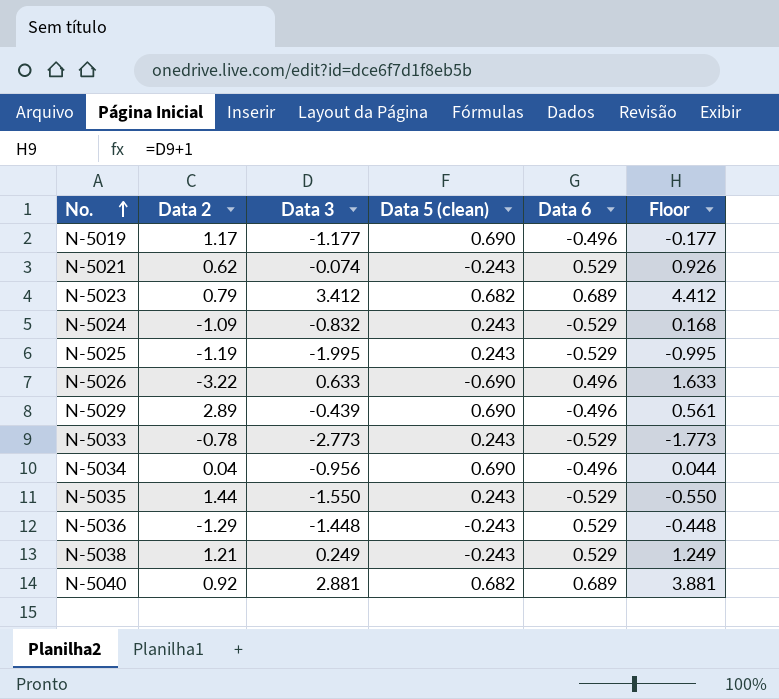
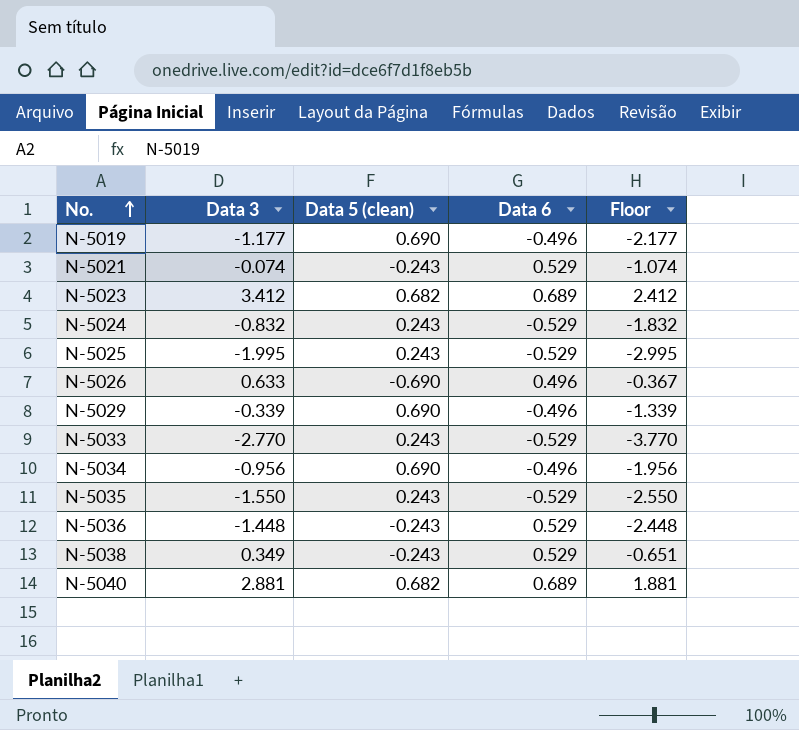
column Data 2 | position: 2 -> none
column Floor | formula: [Data 3] + 1 -> [Data 3] - 1
N-5029 | Data 3: -0.439 -> -0.339
N-5033 | Data 3: -2.773 -> -2.770
N-5038 | Data 3: 0.249 -> 0.349

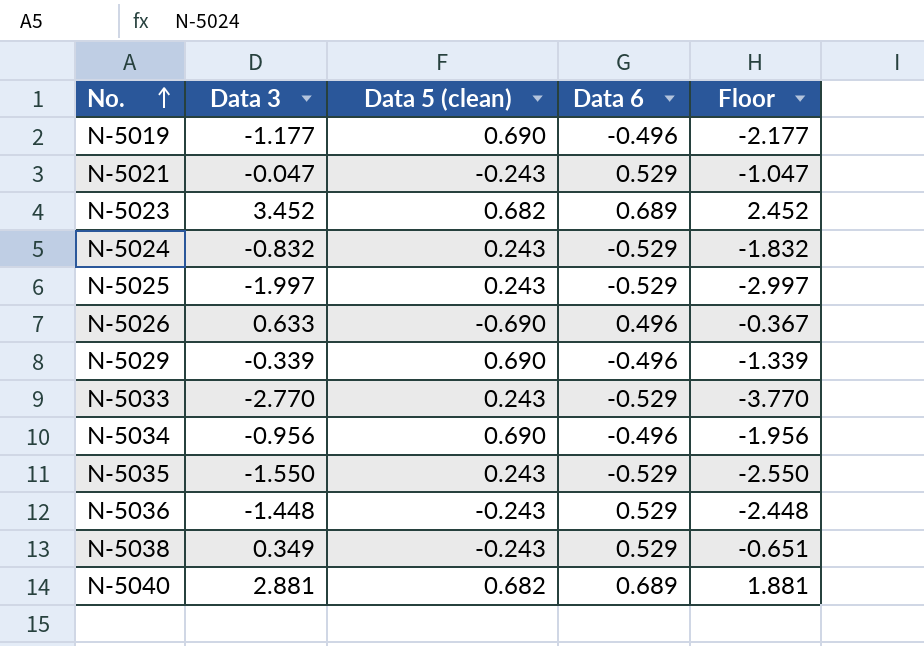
N-5021 | Data 3: -0.074 -> -0.047
N-5021 | Floor: -1.074 -> -1.047
N-5023 | Data 3: 3.412 -> 3.452
N-5023 | Floor: 2.412 -> 2.452
N-5025 | Data 3: -1.995 -> -1.997
N-5025 | Floor: -2.995 -> -2.997

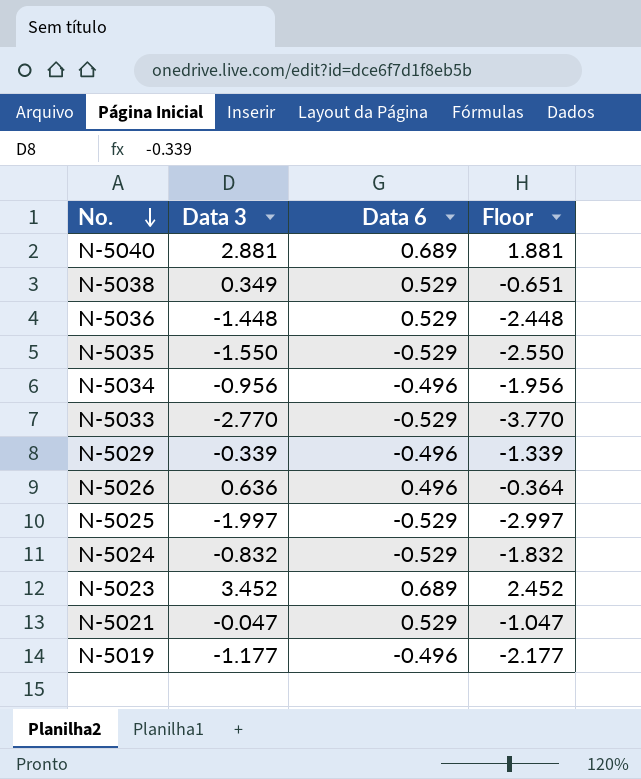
row order: No. ascending -> No. descending
column Data 5 (clean) | position: 3 -> none
N-5026 | Data 3: 0.633 -> 0.636
N-5026 | Floor: -0.367 -> -0.364

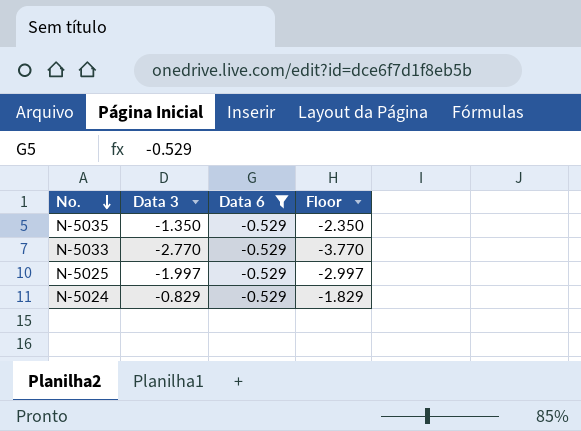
filter: none -> Data 6 = -0.529
N-5035 | Data 3: -1.550 -> -1.350
N-5035 | Floor: -2.550 -> -2.350
N-5024 | Data 3: -0.832 -> -0.829
N-5024 | Floor: -1.832 -> -1.829

